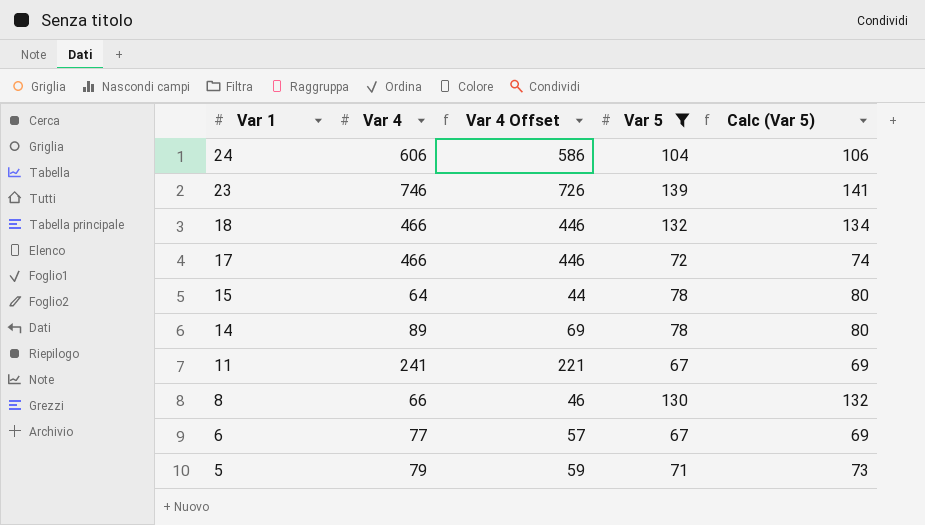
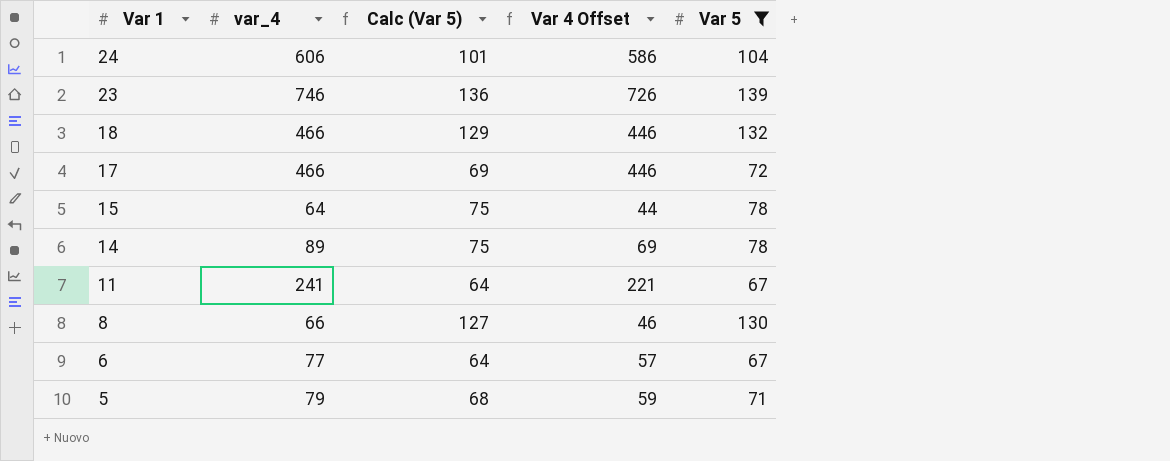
column name: Var 4 -> var_4
column Calc (Var 5) | formula: [Var 5] + 2 -> [Var 5] - 3
column Calc (Var 5) | position: 5 -> 3

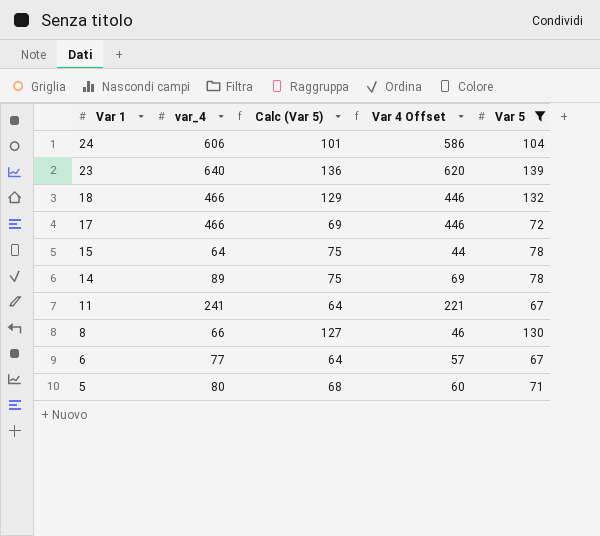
23 | var_4: 746 -> 640
23 | Var 4 Offset: 726 -> 620
5 | var_4: 79 -> 80
5 | Var 4 Offset: 59 -> 60

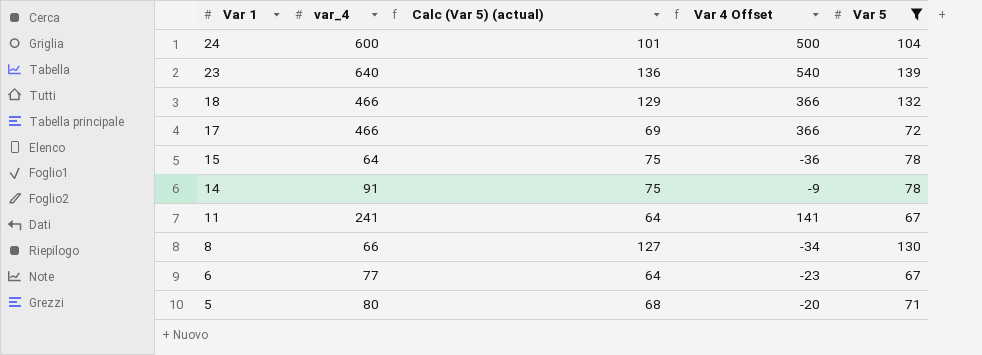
column name: Calc (Var 5) -> Calc (Var 5) (actual)
column Var 4 Offset | formula: [var_4] - 20 -> [var_4] - 100
24 | var_4: 606 -> 600
14 | var_4: 89 -> 91

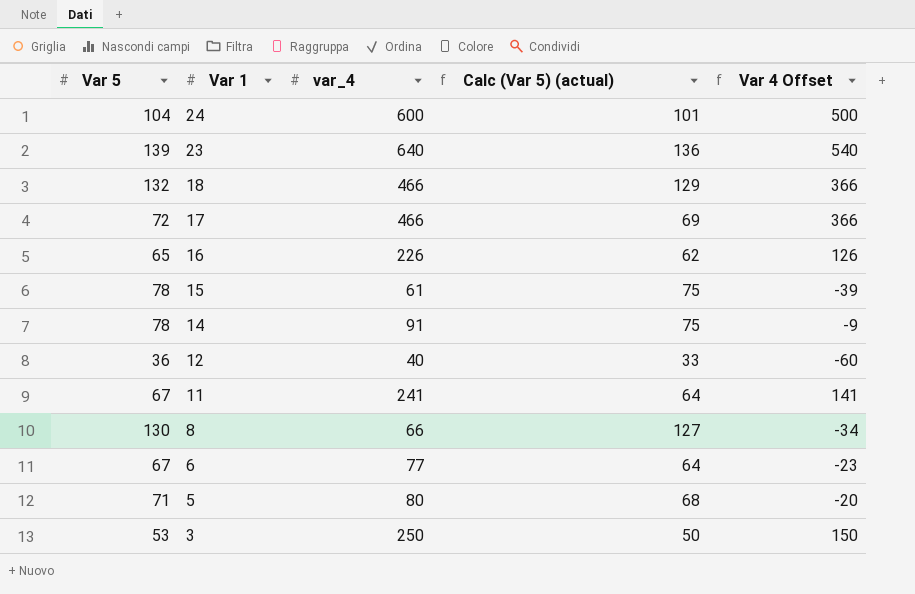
filter: Var 5 >= 67 -> none
column Var 5 | position: 5 -> 1
15 | var_4: 64 -> 61
15 | Var 4 Offset: -36 -> -39

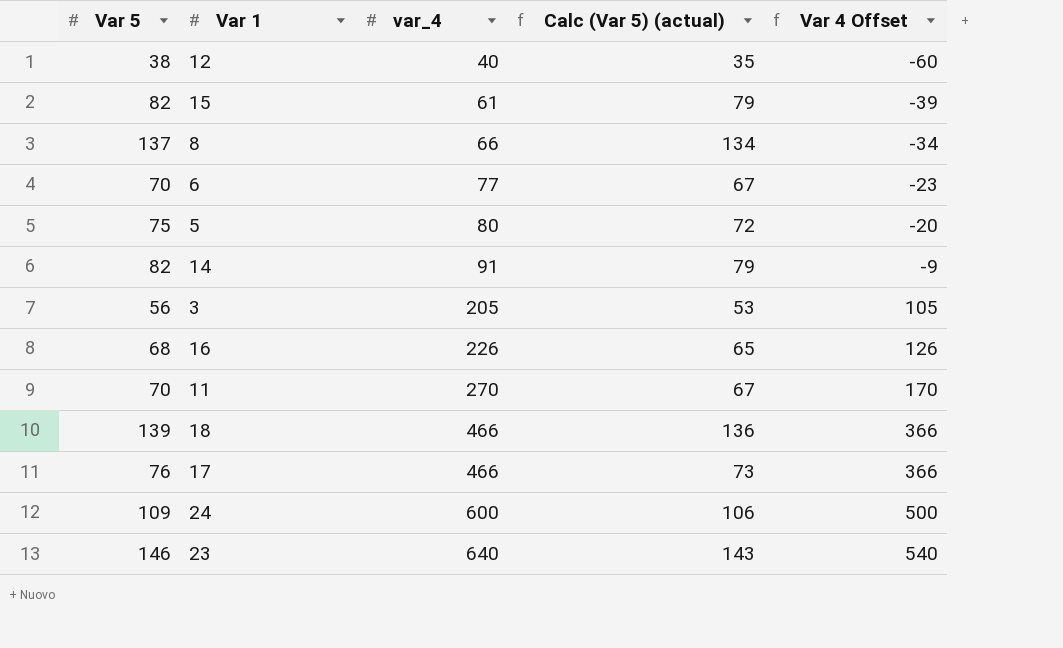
row order: Var 1 descending -> var_4 ascending
12 | Var 5: 36 -> 38
12 | Calc (Var 5) (actual): 33 -> 35
15 | Var 5: 78 -> 82
15 | Calc (Var 5) (actual): 75 -> 79
8 | Var 5: 130 -> 137
8 | Calc (Var 5) (actual): 127 -> 134
6 | Var 5: 67 -> 70
6 | Calc (Var 5) (actual): 64 -> 67
5 | Var 5: 71 -> 75
5 | Calc (Var 5) (actual): 68 -> 72
14 | Var 5: 78 -> 82
14 | Calc (Var 5) (actual): 75 -> 79
3 | Var 5: 53 -> 56
3 | var_4: 250 -> 205
3 | Calc (Var 5) (actual): 50 -> 53
3 | Var 4 Offset: 150 -> 105
16 | Var 5: 65 -> 68
16 | Calc (Var 5) (actual): 62 -> 65
11 | Var 5: 67 -> 70
11 | var_4: 241 -> 270
11 | Calc (Var 5) (actual): 64 -> 67
11 | Var 4 Offset: 141 -> 170
18 | Var 5: 132 -> 139
18 | Calc (Var 5) (actual): 129 -> 136
17 | Var 5: 72 -> 76
17 | Calc (Var 5) (actual): 69 -> 73
24 | Var 5: 104 -> 109
24 | Calc (Var 5) (actual): 101 -> 106
23 | Var 5: 139 -> 146
23 | Calc (Var 5) (actual): 136 -> 143

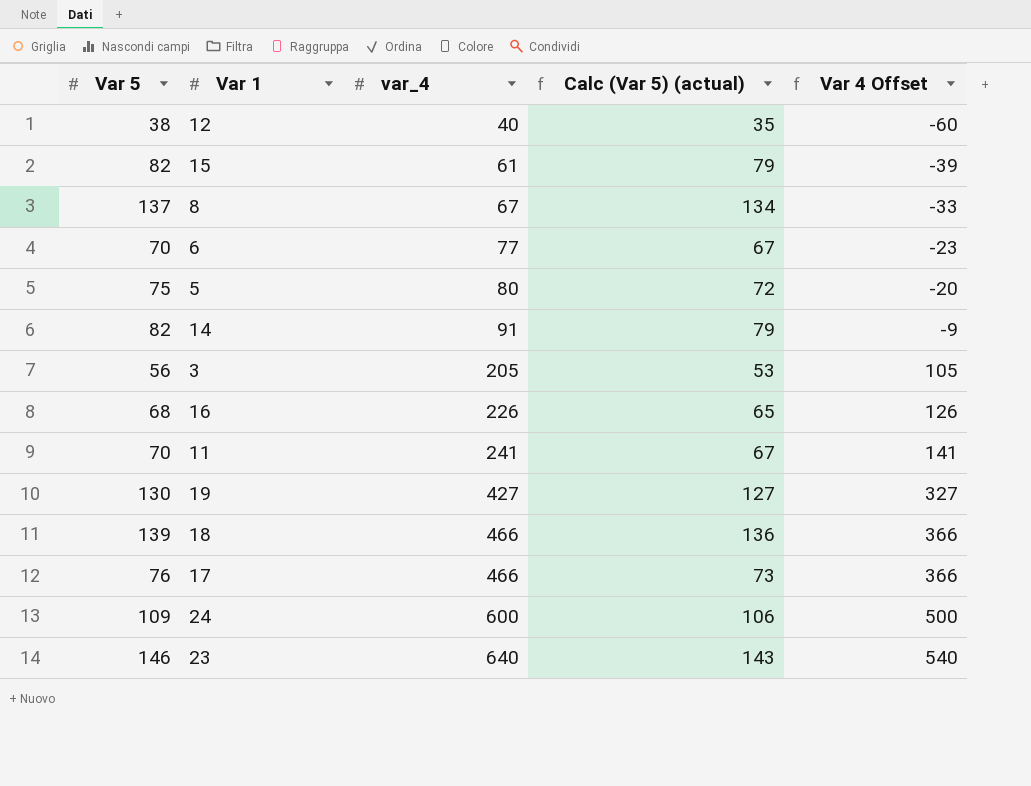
8 | var_4: 66 -> 67
8 | Var 4 Offset: -34 -> -33
11 | var_4: 270 -> 241
11 | Var 4 Offset: 170 -> 141
row 19: none -> 130 | 427 | 127 | 327

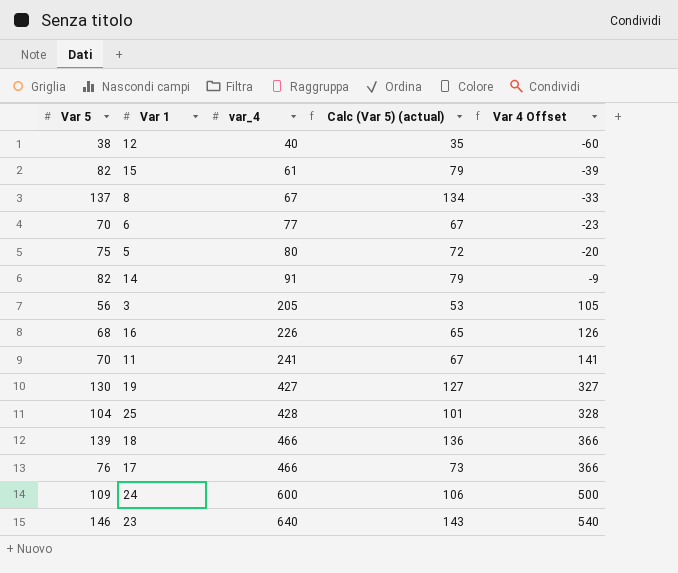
row 25: none -> 104 | 428 | 101 | 328

